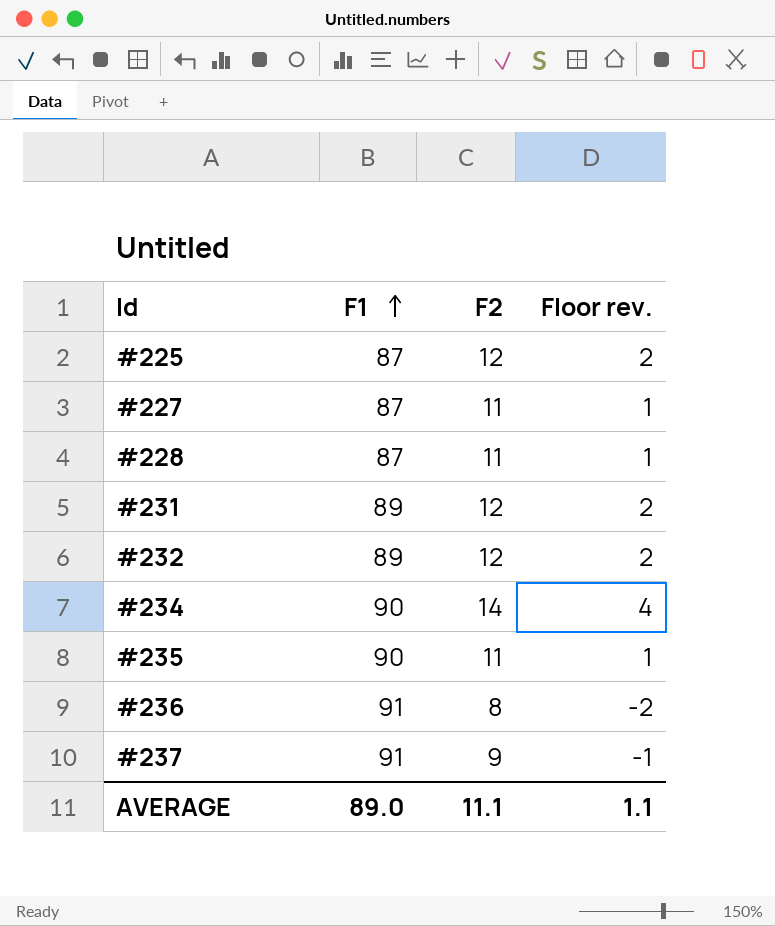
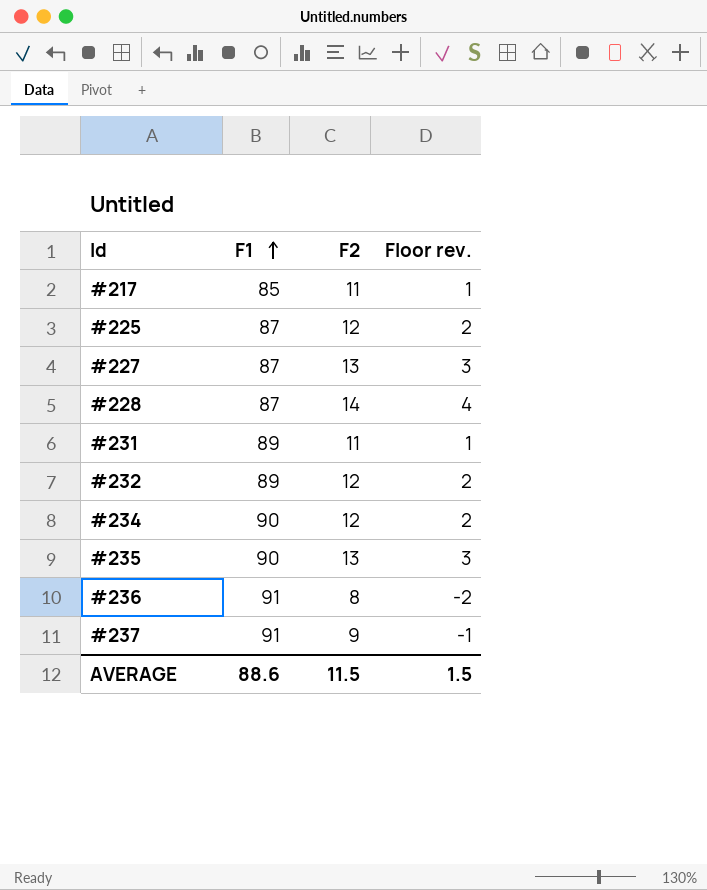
row #217: none -> 85 | 11 | 1
#227 | F2: 11 -> 13
#227 | Floor rev.: 1 -> 3
#228 | F2: 11 -> 14
#228 | Floor rev.: 1 -> 4
#231 | F2: 12 -> 11
#231 | Floor rev.: 2 -> 1
#234 | F2: 14 -> 12
#234 | Floor rev.: 4 -> 2
#235 | F2: 11 -> 13
#235 | Floor rev.: 1 -> 3
AVERAGE | F1: 89.0 -> 88.6
AVERAGE | F2: 11.1 -> 11.5
AVERAGE | Floor rev.: 1.1 -> 1.5

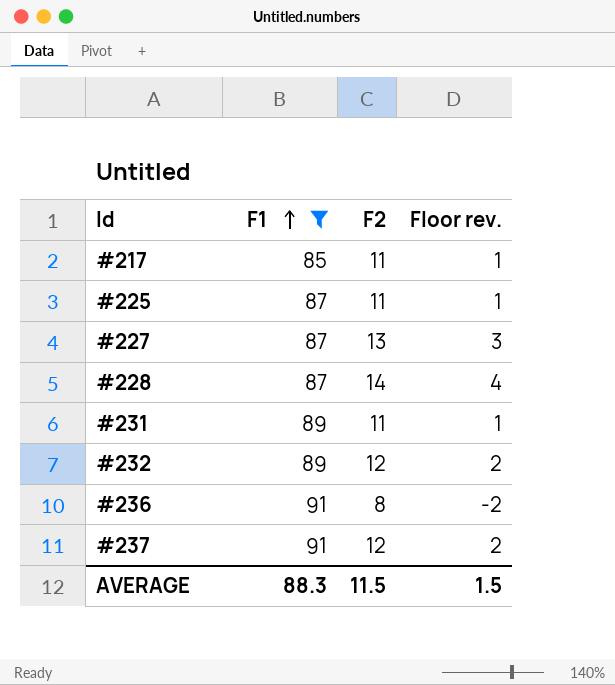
filter: none -> F1 != 90
#225 | F2: 12 -> 11
#225 | Floor rev.: 2 -> 1
#237 | F2: 9 -> 12
#237 | Floor rev.: -1 -> 2
AVERAGE | F1: 88.6 -> 88.3

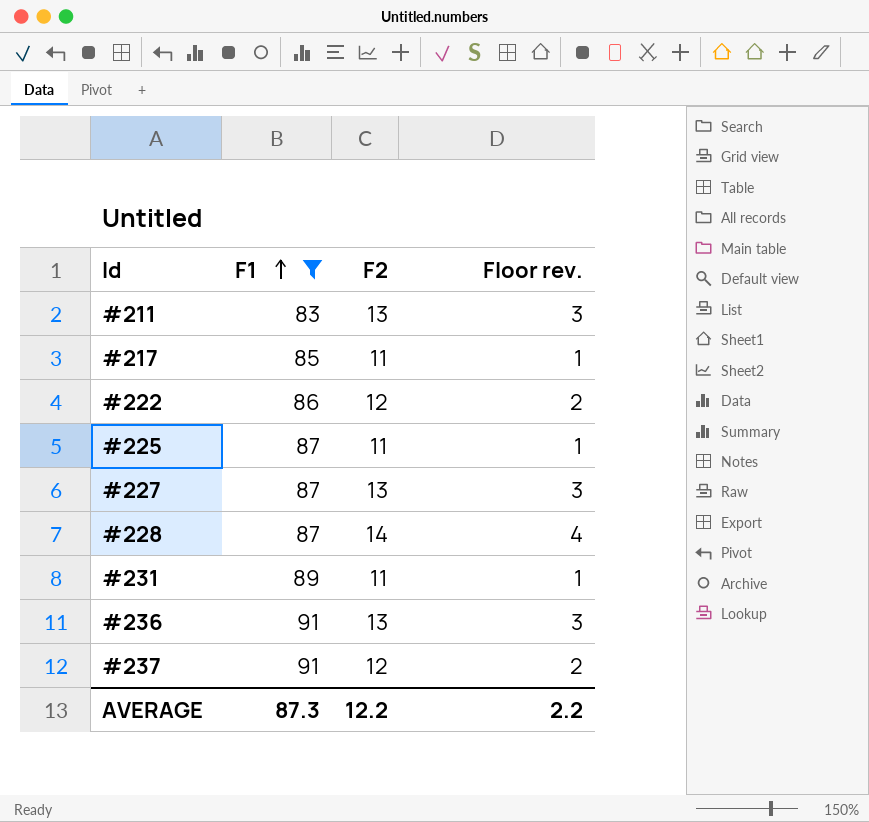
row #232: 89 | 12 | 2 -> none
row #211: none -> 83 | 13 | 3
row #222: none -> 86 | 12 | 2
#236 | F2: 8 -> 13
#236 | Floor rev.: -2 -> 3
AVERAGE | F1: 88.3 -> 87.3
AVERAGE | F2: 11.5 -> 12.2
AVERAGE | Floor rev.: 1.5 -> 2.2

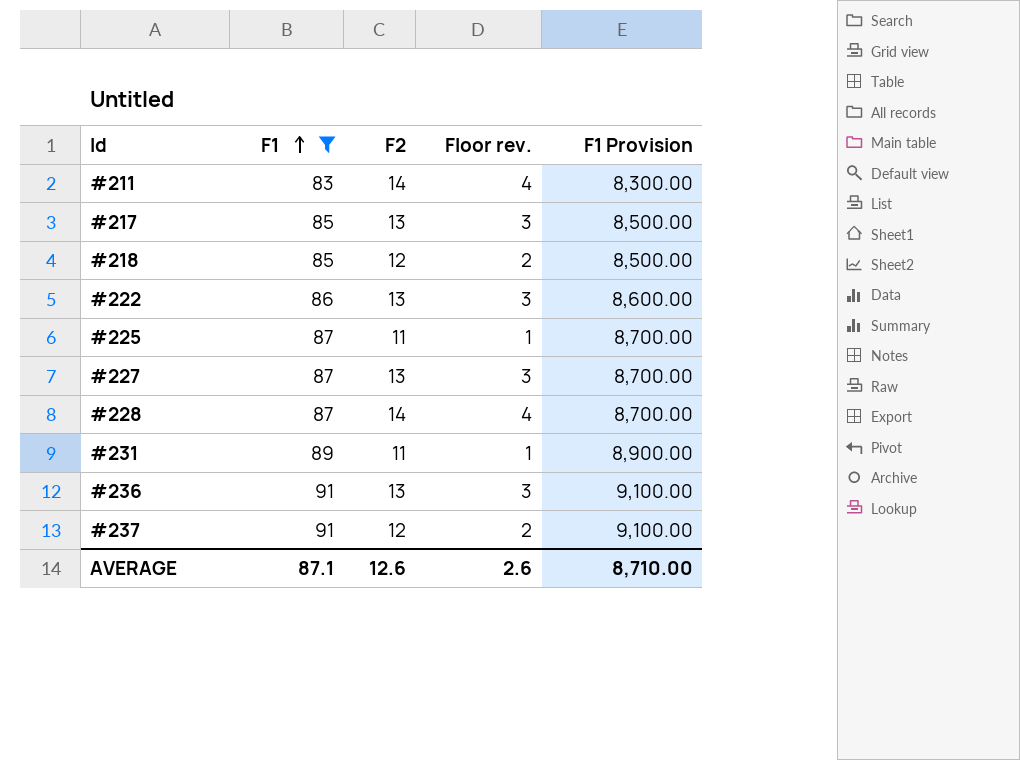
column F1 Provision | formula: none -> [F1] * 100
#211 | F2: 13 -> 14
#211 | Floor rev.: 3 -> 4
#217 | F2: 11 -> 13
#217 | Floor rev.: 1 -> 3
row #218: none -> 85 | 12 | 2 | 8,500.00
#222 | F2: 12 -> 13
#222 | Floor rev.: 2 -> 3
AVERAGE | F1: 87.3 -> 87.1
AVERAGE | F2: 12.2 -> 12.6
AVERAGE | Floor rev.: 2.2 -> 2.6

